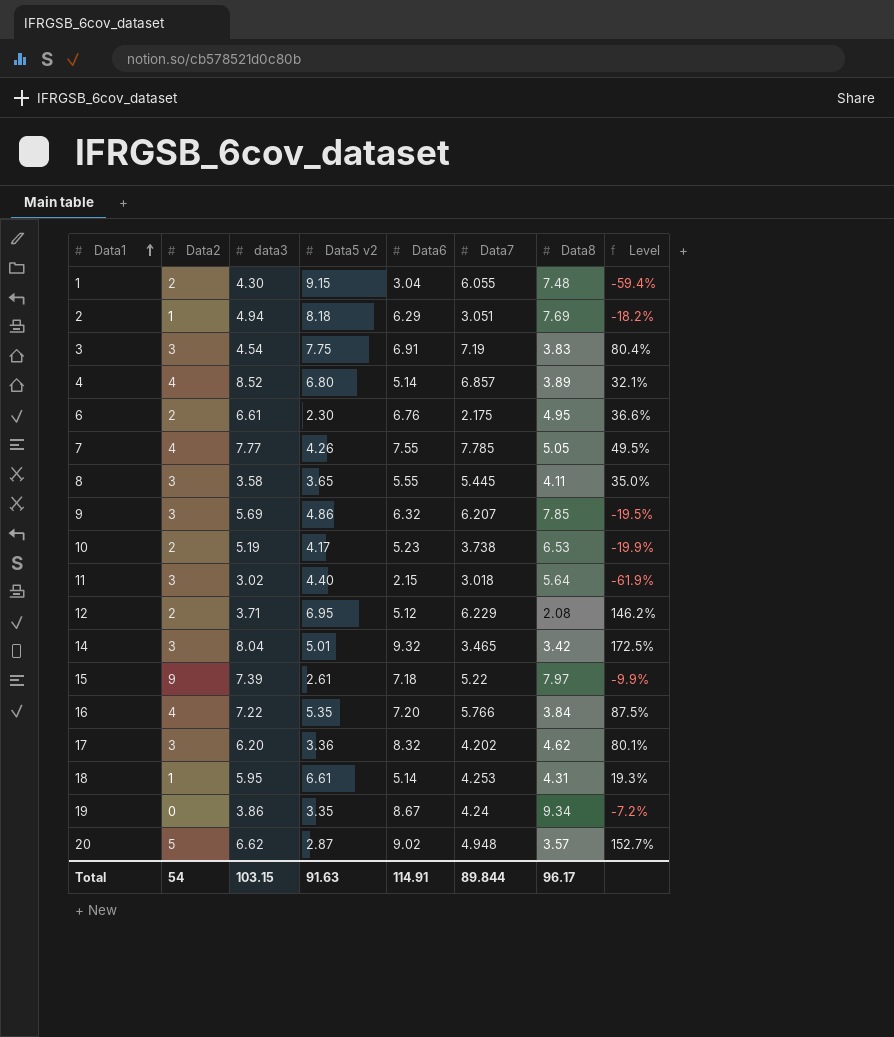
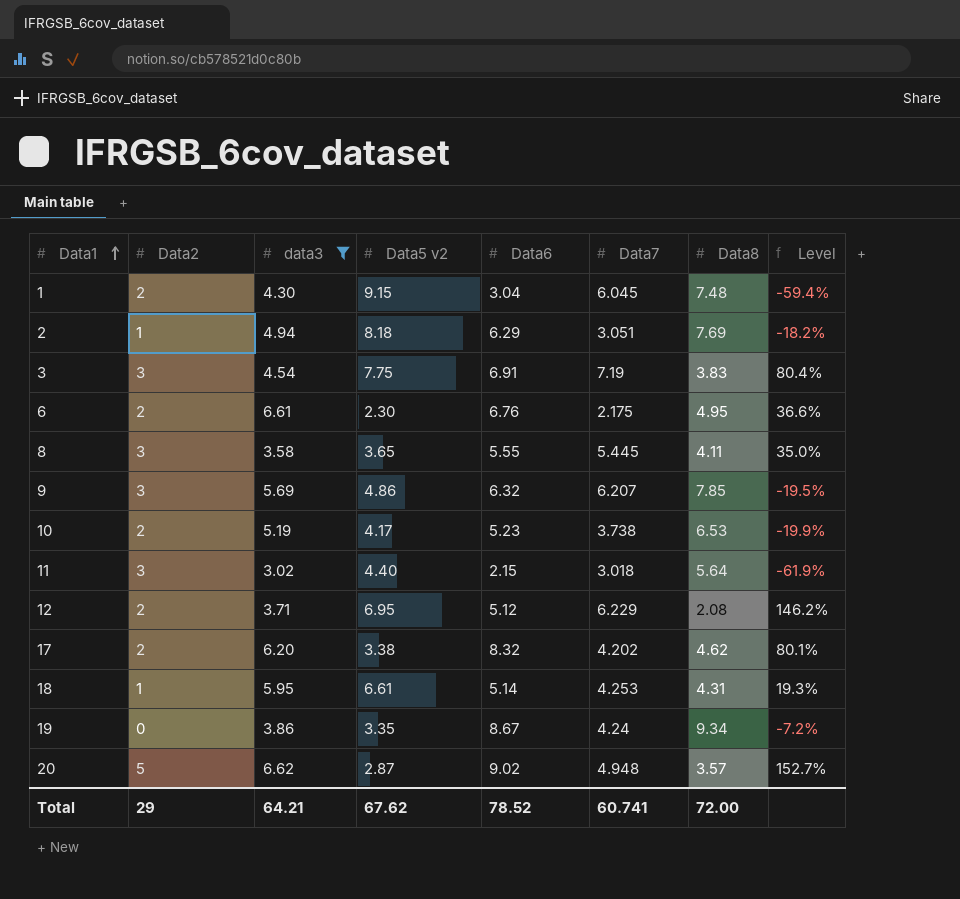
filter: none -> data3 <= 6.62
1 | Data7: 6.055 -> 6.045
17 | Data2: 3 -> 2
17 | Data5 v2: 3.36 -> 3.38
Total | Data2: 54 -> 29
Total | data3: 103.15 -> 64.21
Total | Data5 v2: 91.63 -> 67.62
Total | Data6: 114.91 -> 78.52
Total | Data7: 89.844 -> 60.741
Total | Data8: 96.17 -> 72.00

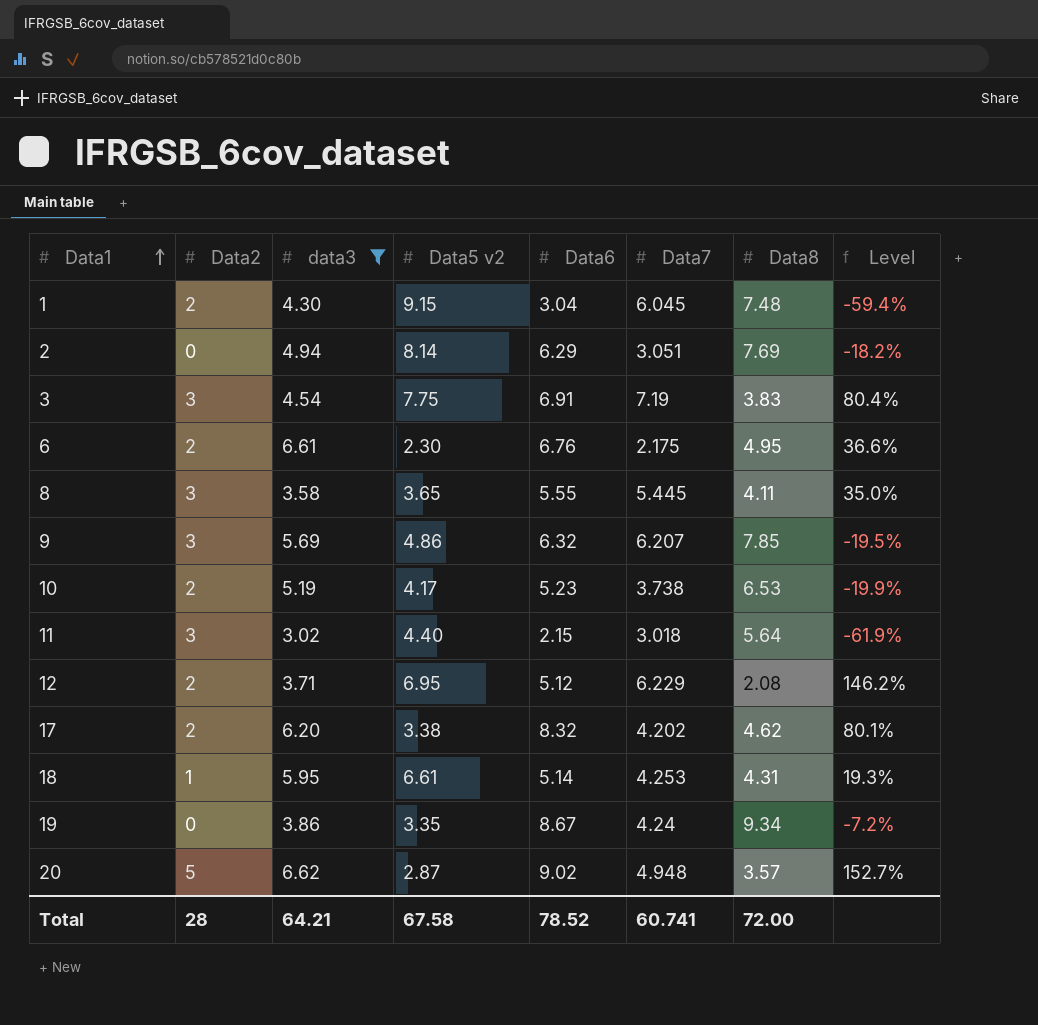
2 | Data2: 1 -> 0
2 | Data5 v2: 8.18 -> 8.14
Total | Data2: 29 -> 28
Total | Data5 v2: 67.62 -> 67.58

